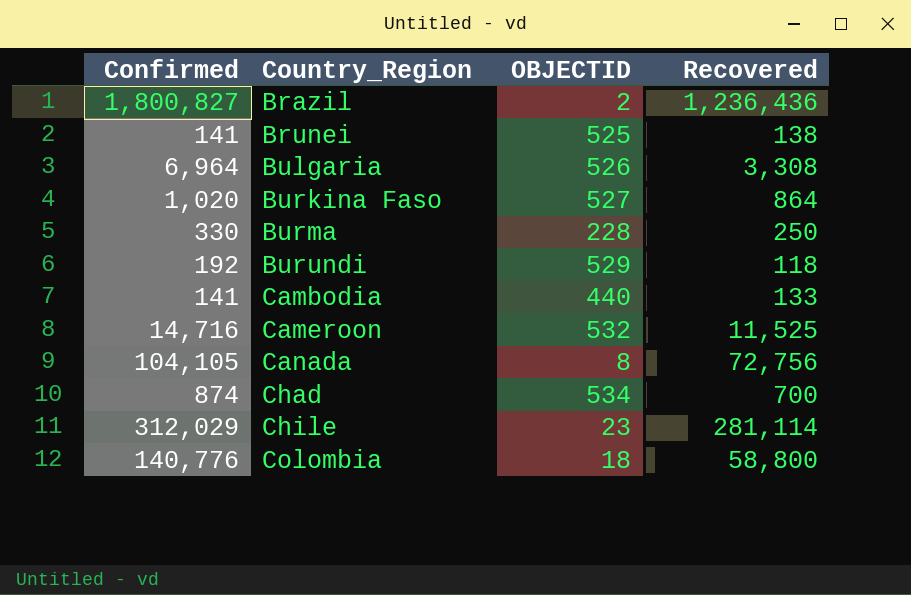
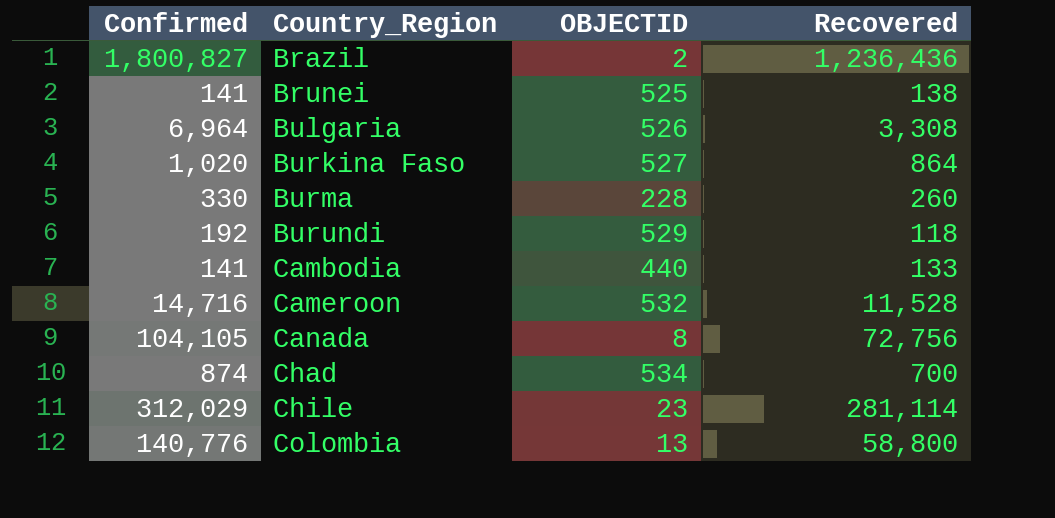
Burma | Recovered: 250 -> 260
Cameroon | Recovered: 11,525 -> 11,528
Colombia | OBJECTID: 18 -> 13

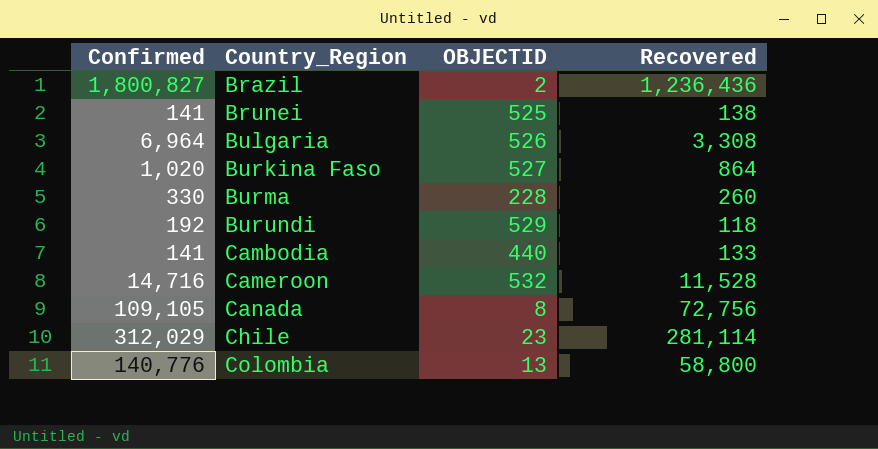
row Chad: 874 | 534 | 700 -> none
Canada | Confirmed: 104,105 -> 109,105

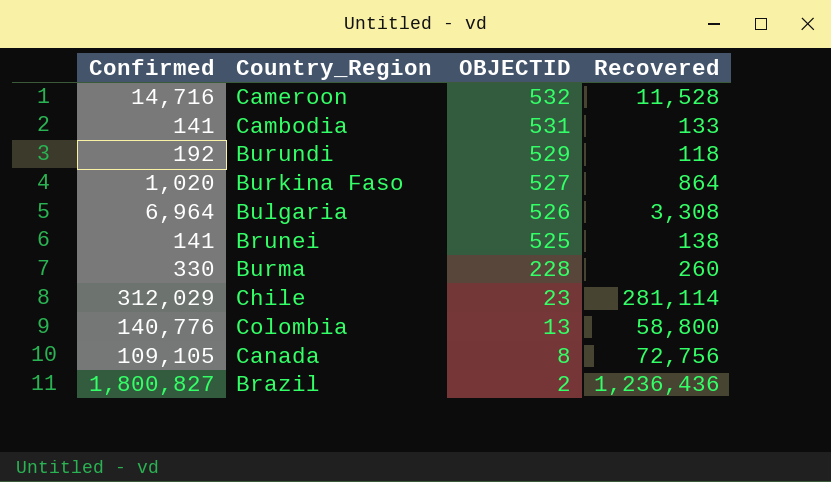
row order: Country_Region ascending -> OBJECTID descending
Cambodia | OBJECTID: 440 -> 531

